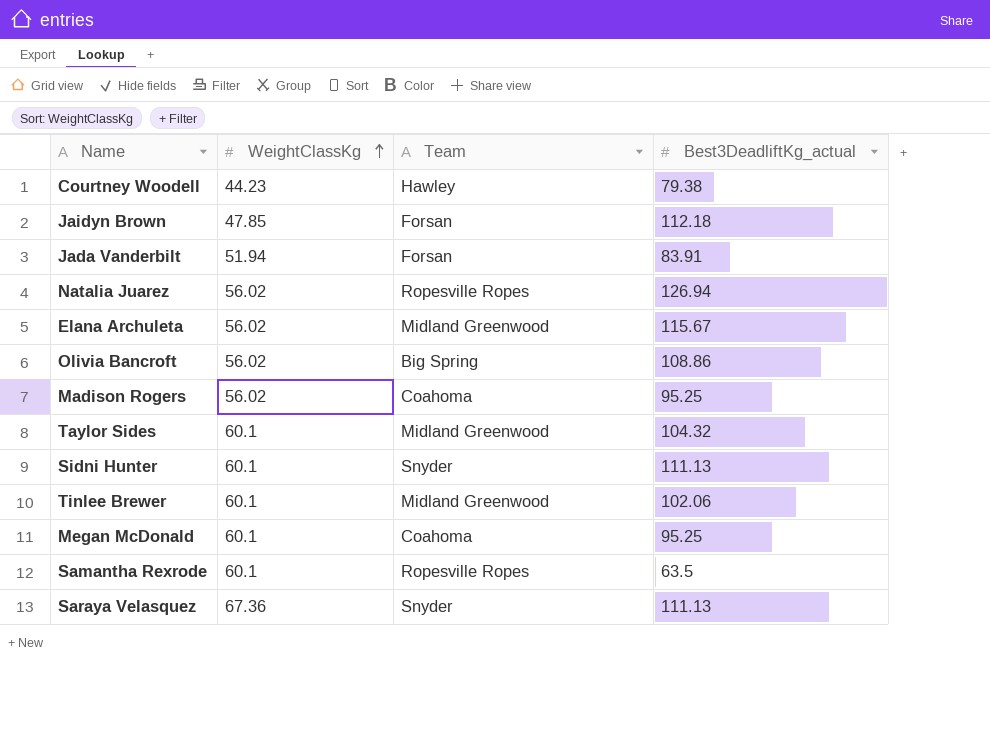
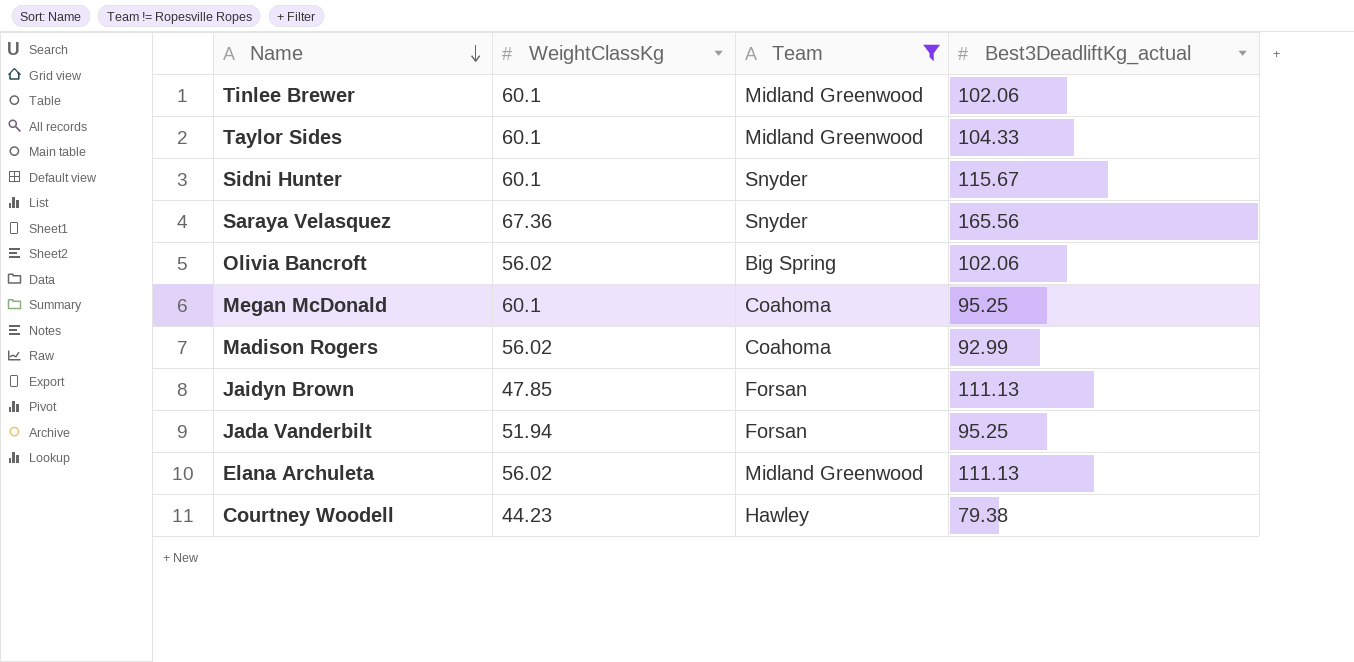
filter: none -> Team != Ropesville Ropes
row order: WeightClassKg ascending -> Name descending
Taylor Sides | Best3DeadliftKg_actual: 104.32 -> 104.33
Sidni Hunter | Best3DeadliftKg_actual: 111.13 -> 115.67
Saraya Velasquez | Best3DeadliftKg_actual: 111.13 -> 165.56
Olivia Bancroft | Best3DeadliftKg_actual: 108.86 -> 102.06
Madison Rogers | Best3DeadliftKg_actual: 95.25 -> 92.99
Jaidyn Brown | Best3DeadliftKg_actual: 112.18 -> 111.13
Jada Vanderbilt | Best3DeadliftKg_actual: 83.91 -> 95.25
Elana Archuleta | Best3DeadliftKg_actual: 115.67 -> 111.13

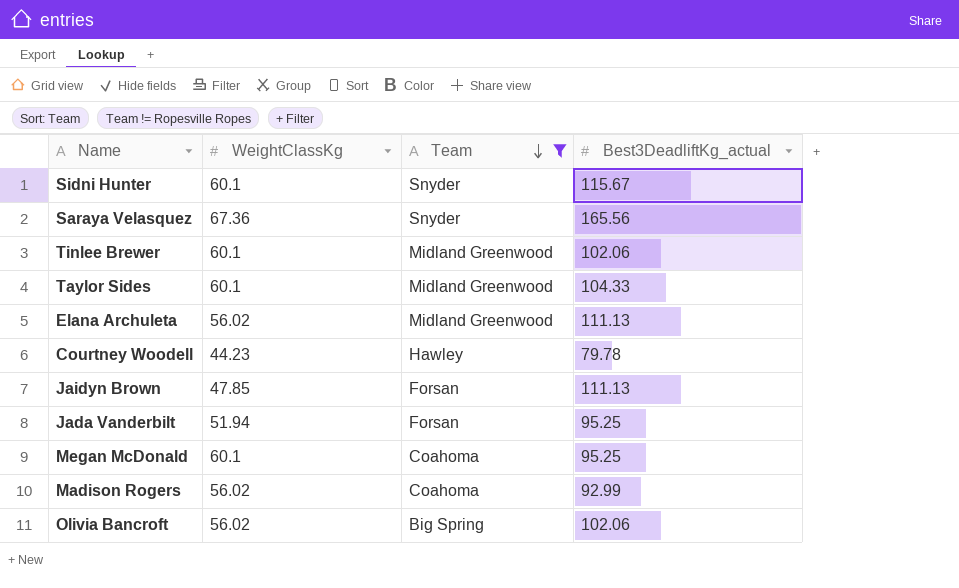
row order: Name descending -> Team descending
Courtney Woodell | Best3DeadliftKg_actual: 79.38 -> 79.78

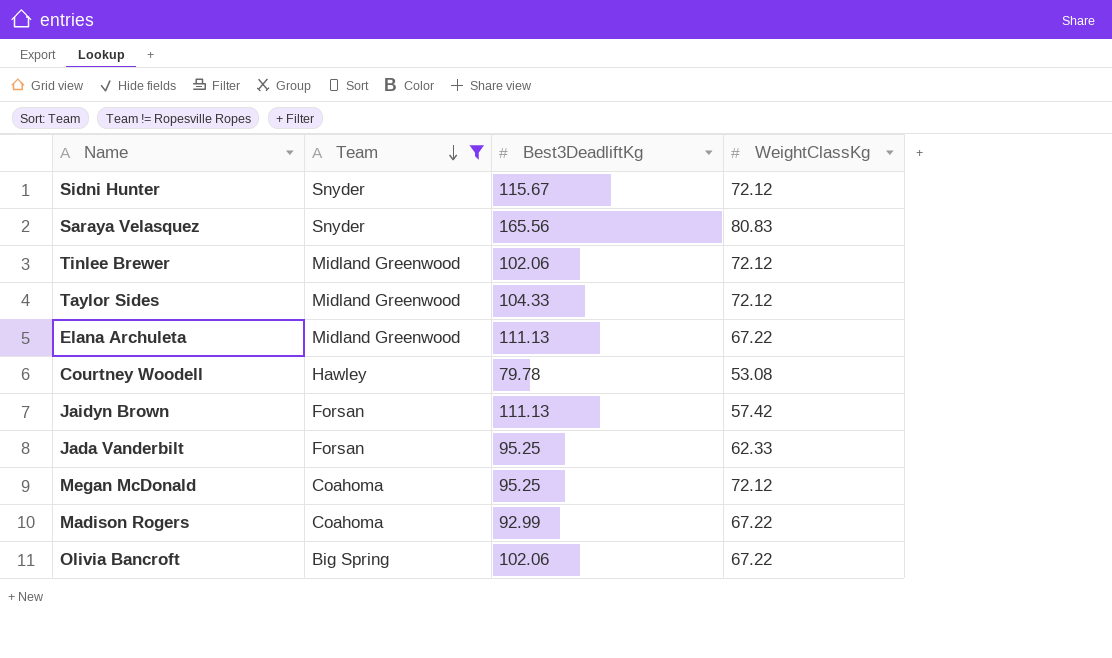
column name: Best3DeadliftKg_actual -> Best3DeadliftKg
column WeightClassKg | position: 2 -> 4
Sidni Hunter | WeightClassKg: 60.1 -> 72.12
Saraya Velasquez | WeightClassKg: 67.36 -> 80.83
Tinlee Brewer | WeightClassKg: 60.1 -> 72.12
Taylor Sides | WeightClassKg: 60.1 -> 72.12
Elana Archuleta | WeightClassKg: 56.02 -> 67.22
Courtney Woodell | WeightClassKg: 44.23 -> 53.08
Jaidyn Brown | WeightClassKg: 47.85 -> 57.42
Jada Vanderbilt | WeightClassKg: 51.94 -> 62.33
Megan McDonald | WeightClassKg: 60.1 -> 72.12
Madison Rogers | WeightClassKg: 56.02 -> 67.22
Olivia Bancroft | WeightClassKg: 56.02 -> 67.22

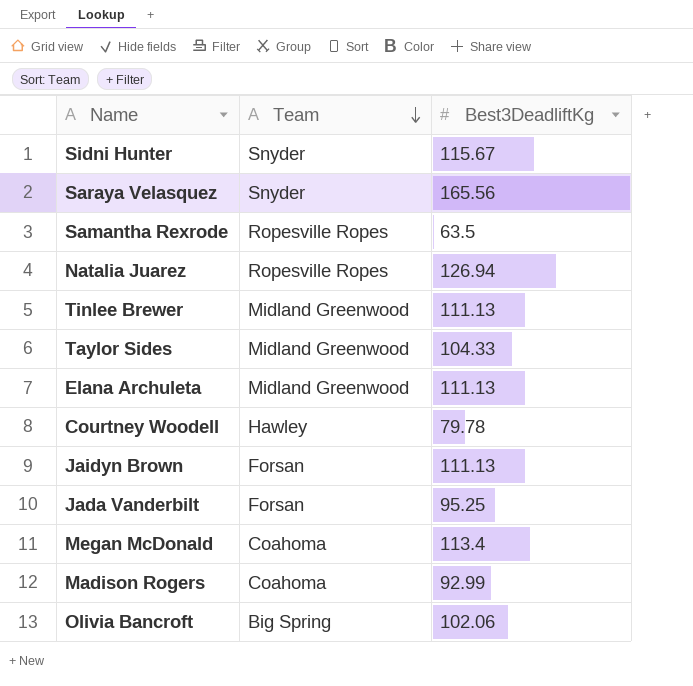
filter: Team != Ropesville Ropes -> none
column WeightClassKg | position: 4 -> none
Tinlee Brewer | Best3DeadliftKg: 102.06 -> 111.13
Megan McDonald | Best3DeadliftKg: 95.25 -> 113.4

